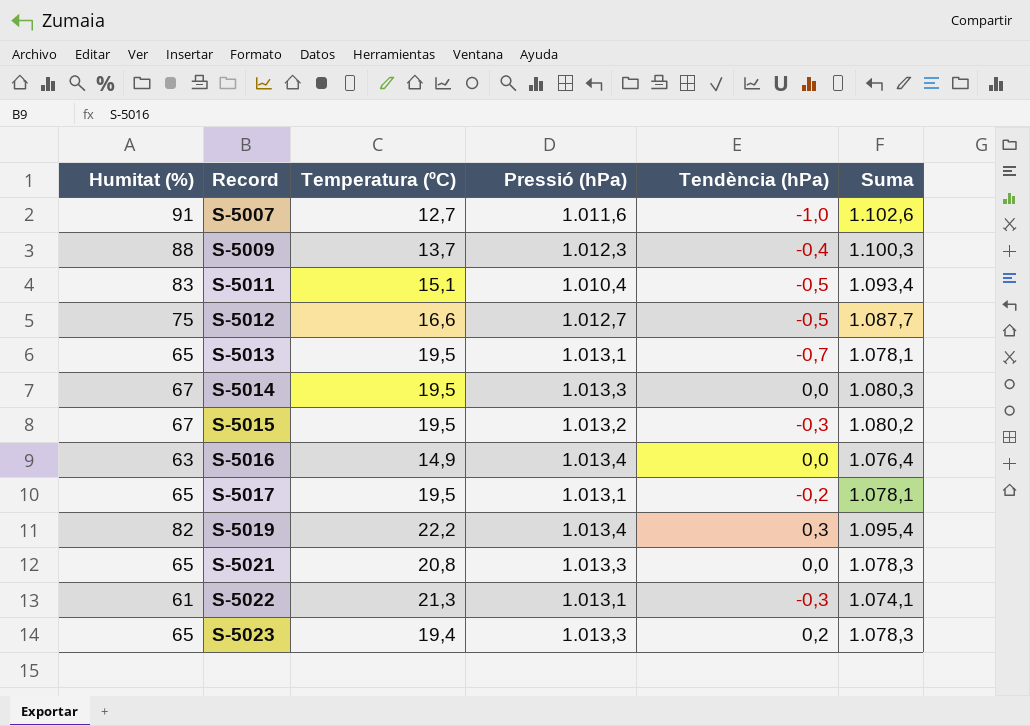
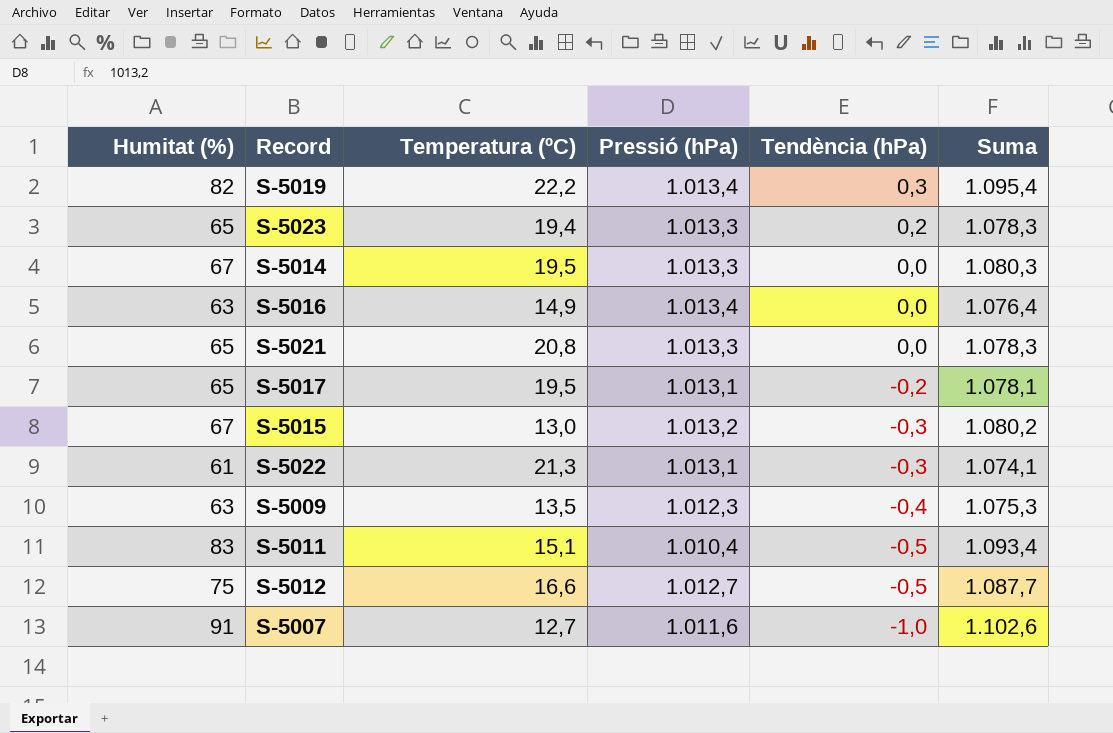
row order: Record ascending -> Tendència (hPa) descending
row S-5013: 65 | 19,5 | 1.013,1 | -0,7 | 1.078,1 -> none
S-5015 | Temperatura (ºC): 19,5 -> 13,0
S-5009 | Humitat (%): 88 -> 63
S-5009 | Temperatura (ºC): 13,7 -> 13,5
S-5009 | Suma: 1.100,3 -> 1.075,3

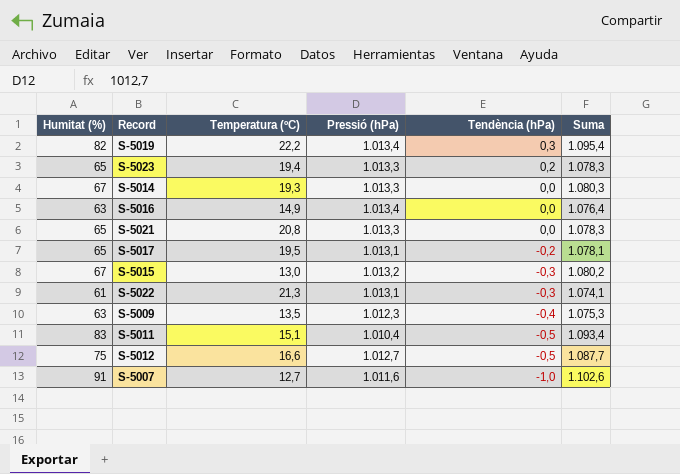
S-5014 | Temperatura (ºC): 19,5 -> 19,3

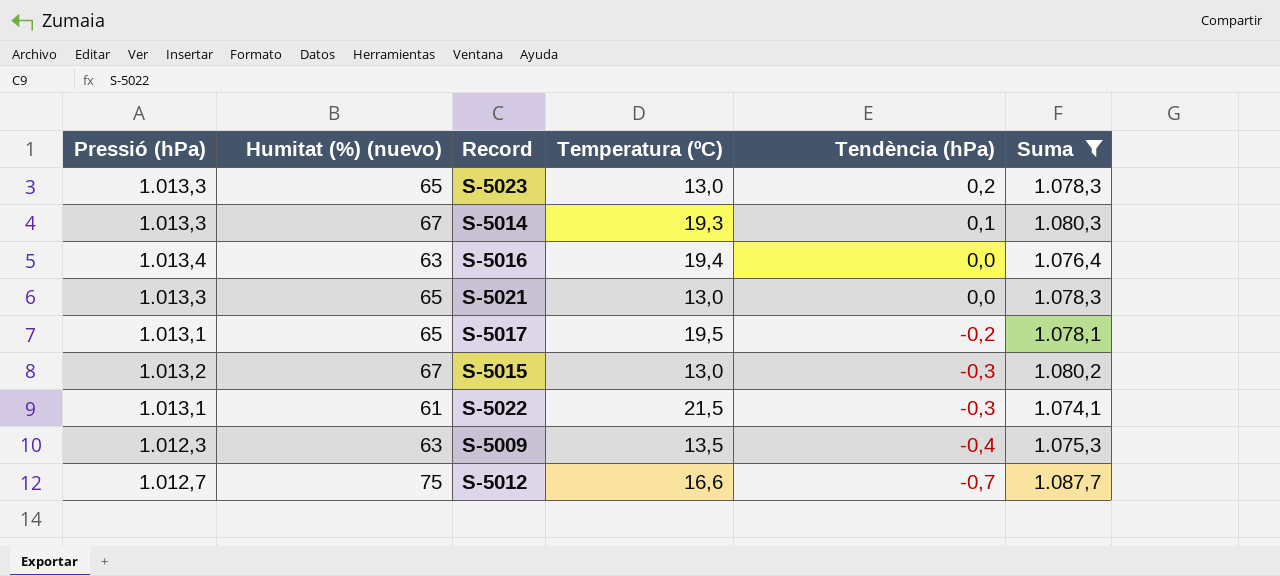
filter: none -> Suma <= 1.087,7
column Pressió (hPa) | position: 4 -> 1
column name: Humitat (%) -> Humitat (%) (nuevo)
S-5023 | Temperatura (ºC): 19,4 -> 13,0
S-5014 | Tendència (hPa): 0,0 -> 0,1
S-5016 | Temperatura (ºC): 14,9 -> 19,4
S-5021 | Temperatura (ºC): 20,8 -> 13,0
S-5022 | Temperatura (ºC): 21,3 -> 21,5
S-5012 | Tendència (hPa): -0,5 -> -0,7

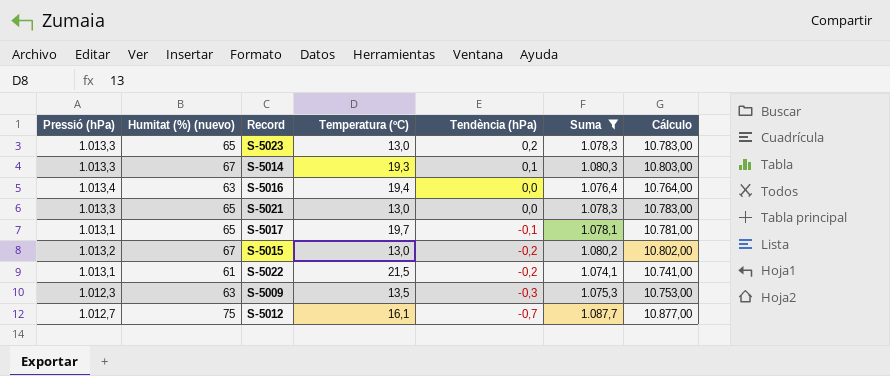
column Cálculo | formula: none -> [Suma] * 10
S-5017 | Temperatura (ºC): 19,5 -> 19,7
S-5017 | Tendència (hPa): -0,2 -> -0,1
S-5015 | Tendència (hPa): -0,3 -> -0,2
S-5022 | Tendència (hPa): -0,3 -> -0,2
S-5009 | Tendència (hPa): -0,4 -> -0,3
S-5012 | Temperatura (ºC): 16,6 -> 16,1

